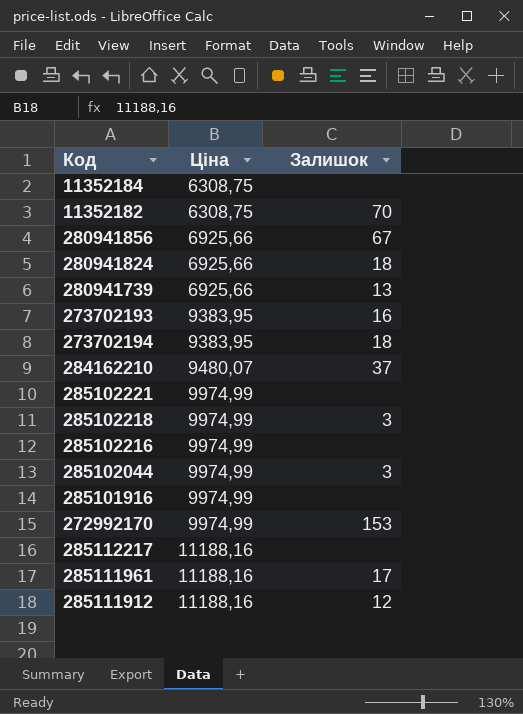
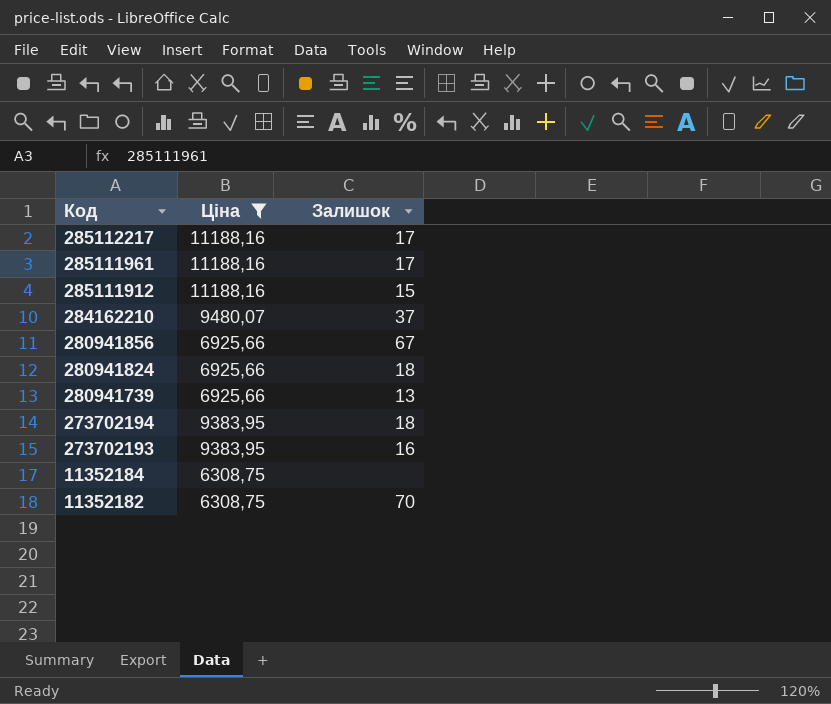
filter: none -> Ціна != 9974,99
row order: Ціна ascending -> Код descending
285112217 | Залишок: none -> 17
285111912 | Залишок: 12 -> 15

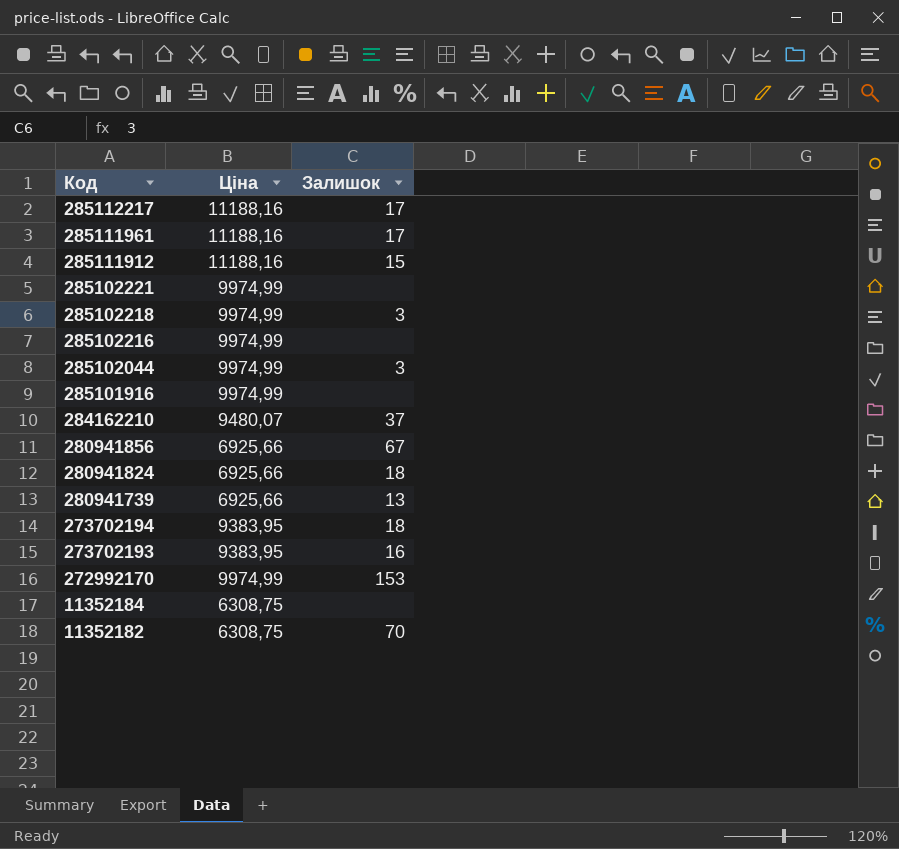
filter: Ціна != 9974,99 -> none

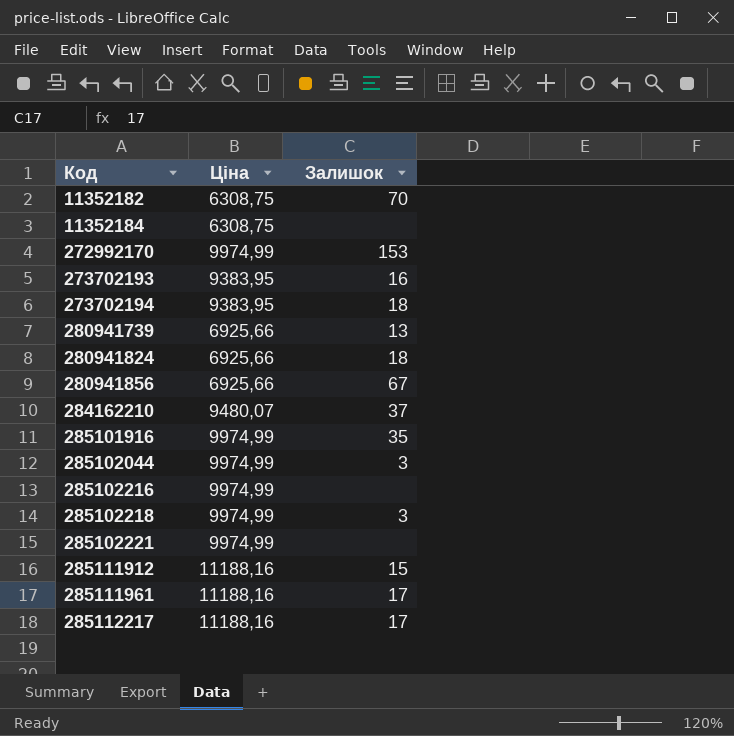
row order: Код descending -> Код ascending
285101916 | Залишок: none -> 35

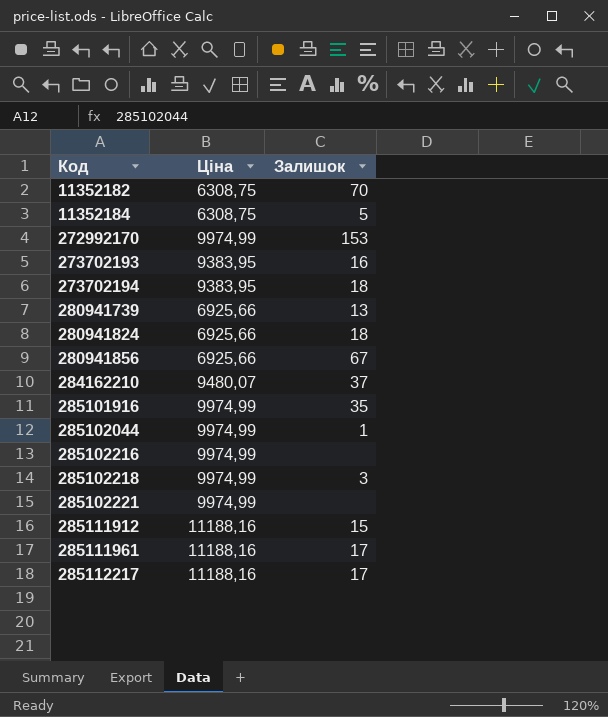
11352184 | Залишок: none -> 5
285102044 | Залишок: 3 -> 1

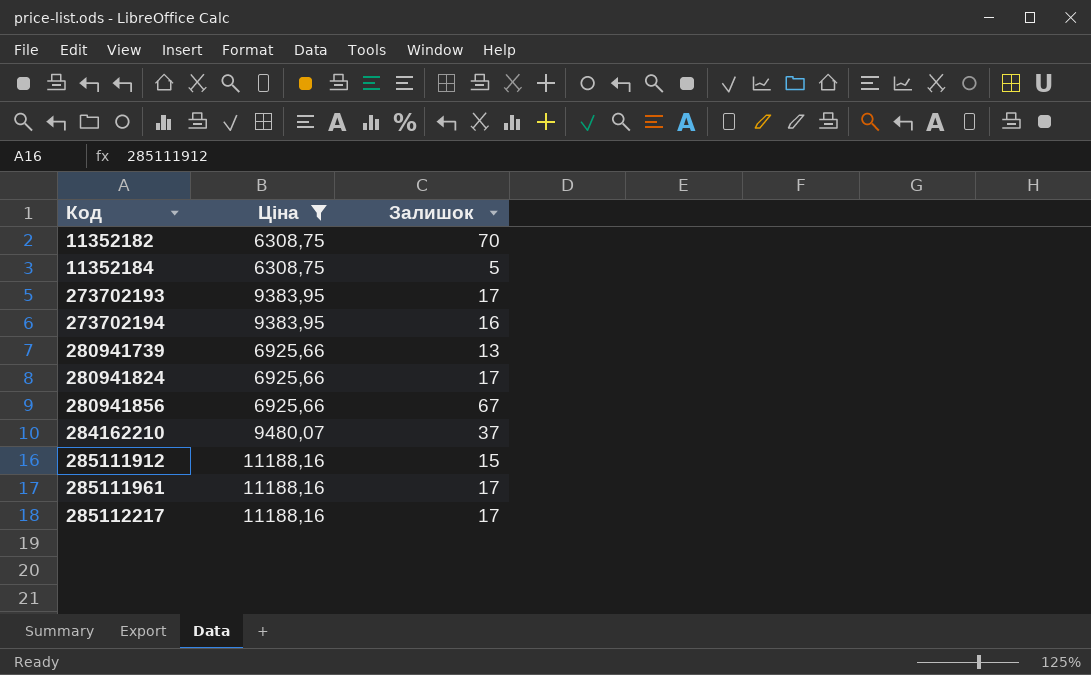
filter: none -> Ціна != 9974,99
273702193 | Залишок: 16 -> 17
273702194 | Залишок: 18 -> 16
280941824 | Залишок: 18 -> 17

